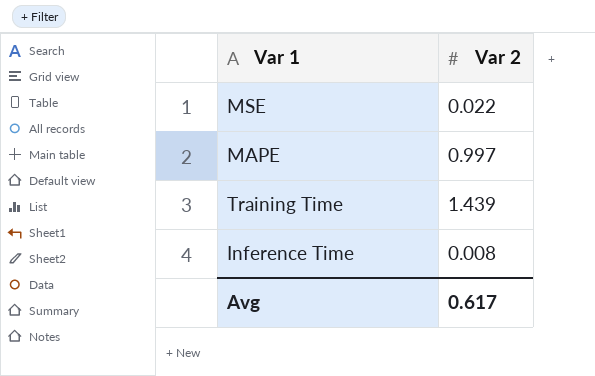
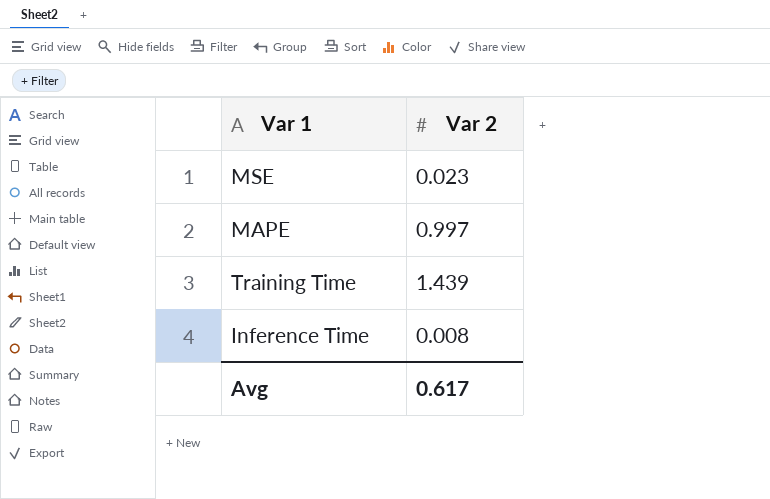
MSE | Var 2: 0.022 -> 0.023

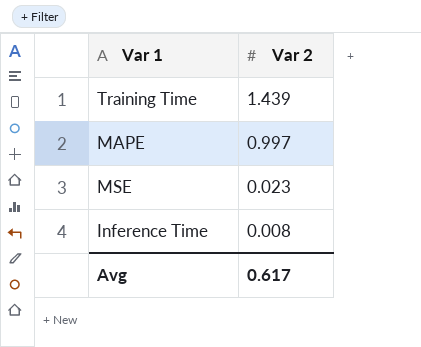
row order: none -> Var 2 descending

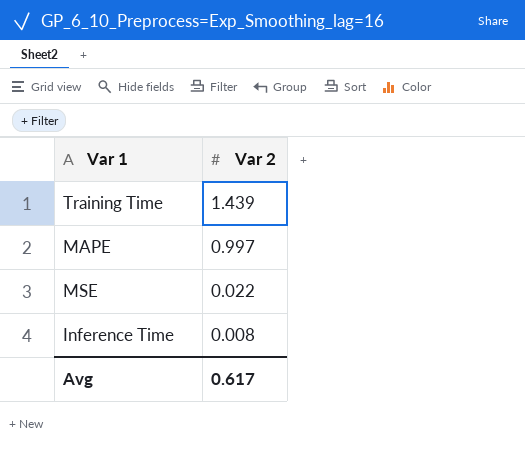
MSE | Var 2: 0.023 -> 0.022

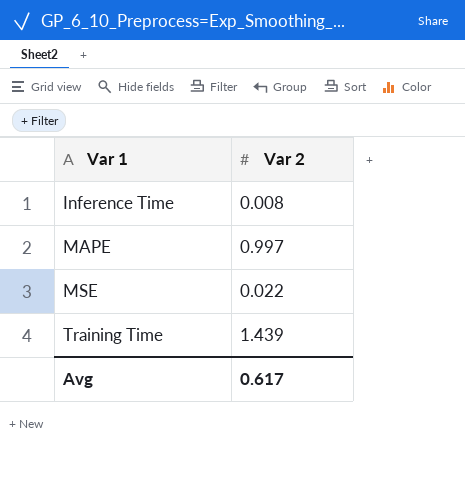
row order: Var 2 descending -> Var 1 ascending

